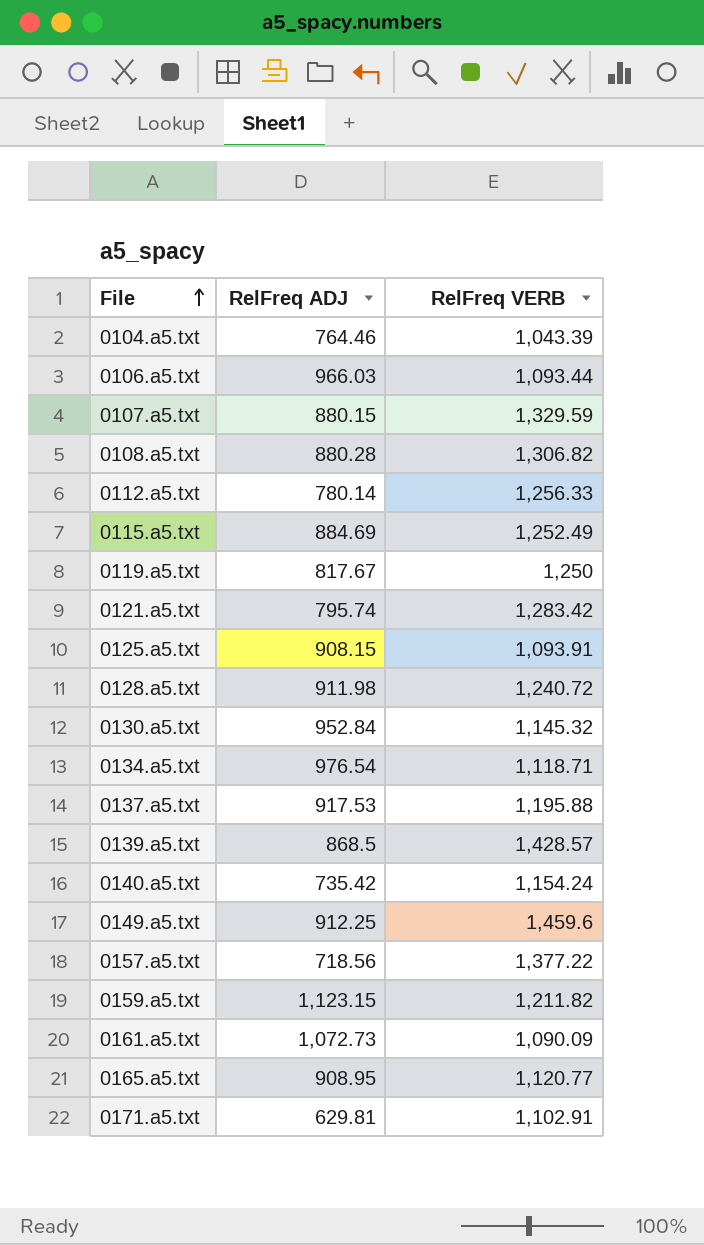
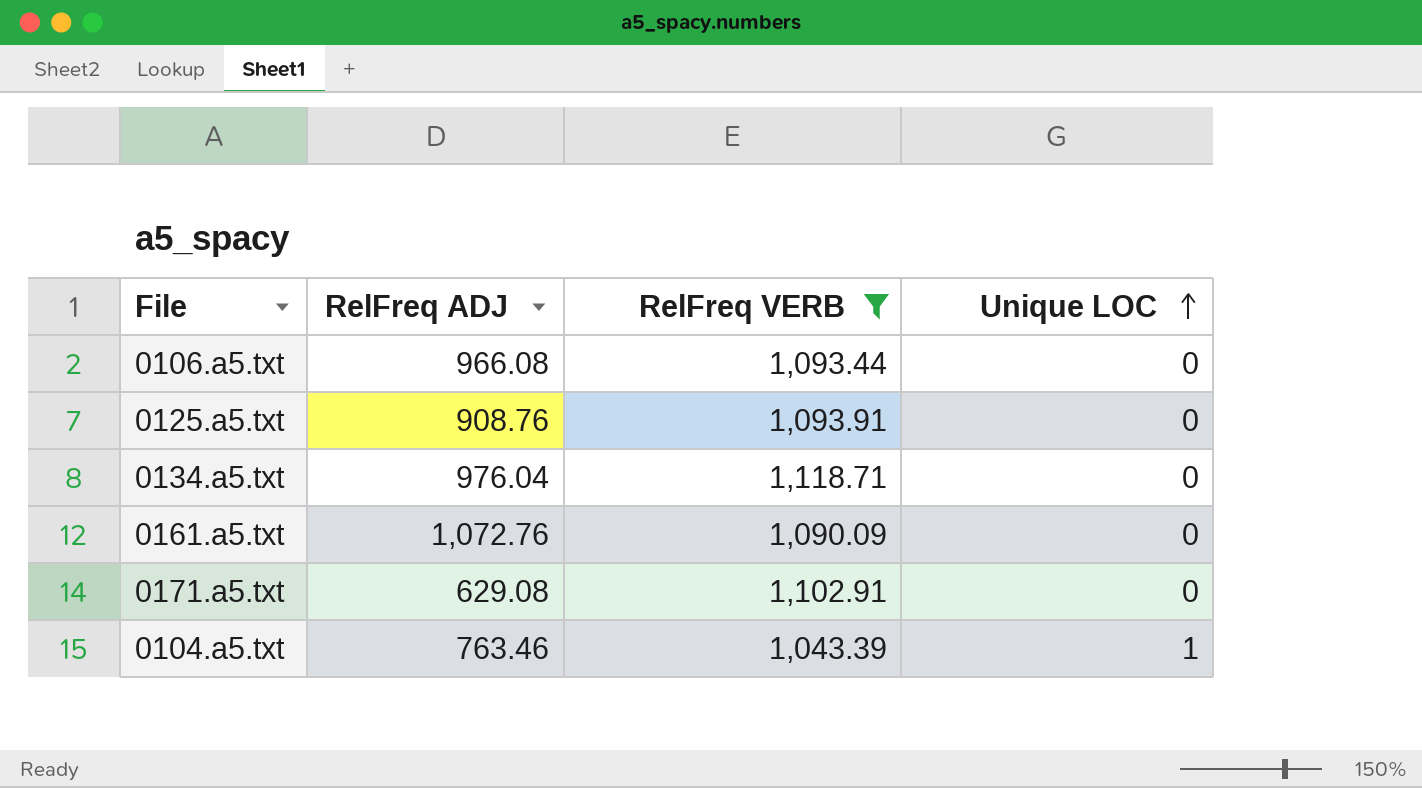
filter: none -> RelFreq VERB <= 1,118.71
row order: File ascending -> Unique LOC ascending
column Unique LOC | position: none -> 4
0106.a5.txt | RelFreq ADJ: 966.03 -> 966.08
0125.a5.txt | RelFreq ADJ: 908.15 -> 908.76
0134.a5.txt | RelFreq ADJ: 976.54 -> 976.04
0161.a5.txt | RelFreq ADJ: 1,072.73 -> 1,072.76
0171.a5.txt | RelFreq ADJ: 629.81 -> 629.08
0104.a5.txt | RelFreq ADJ: 764.46 -> 763.46

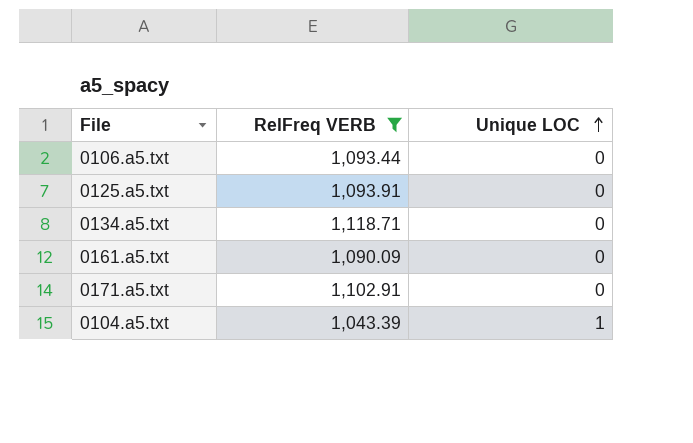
column RelFreq ADJ | position: 2 -> none

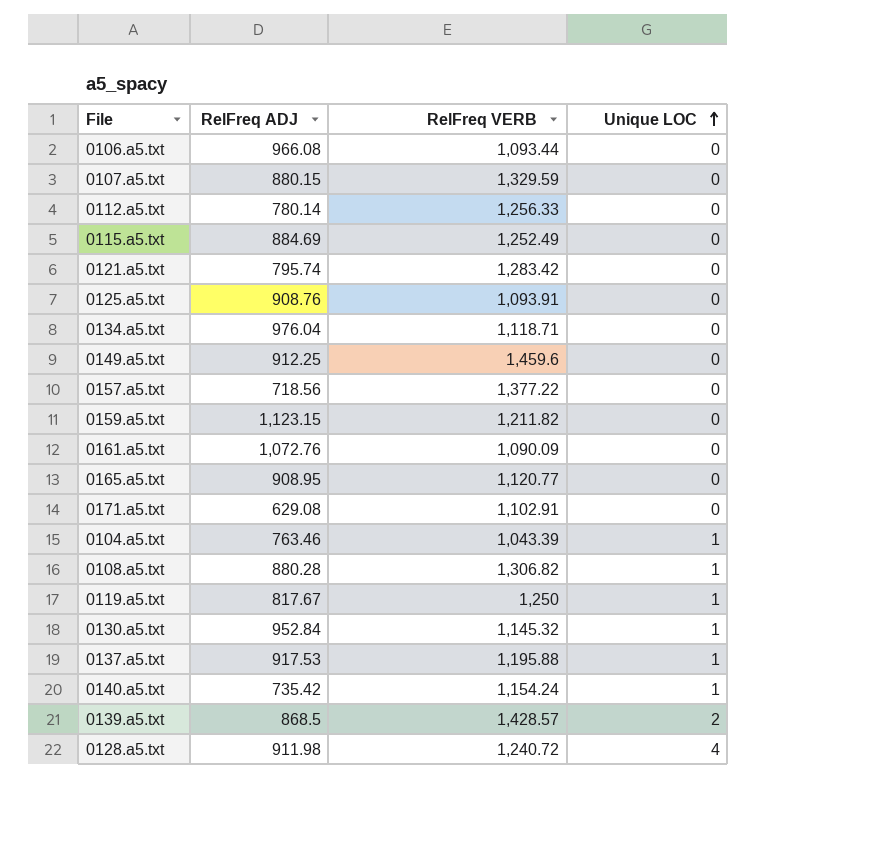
filter: RelFreq VERB <= 1,118.71 -> none
column RelFreq ADJ | position: none -> 2

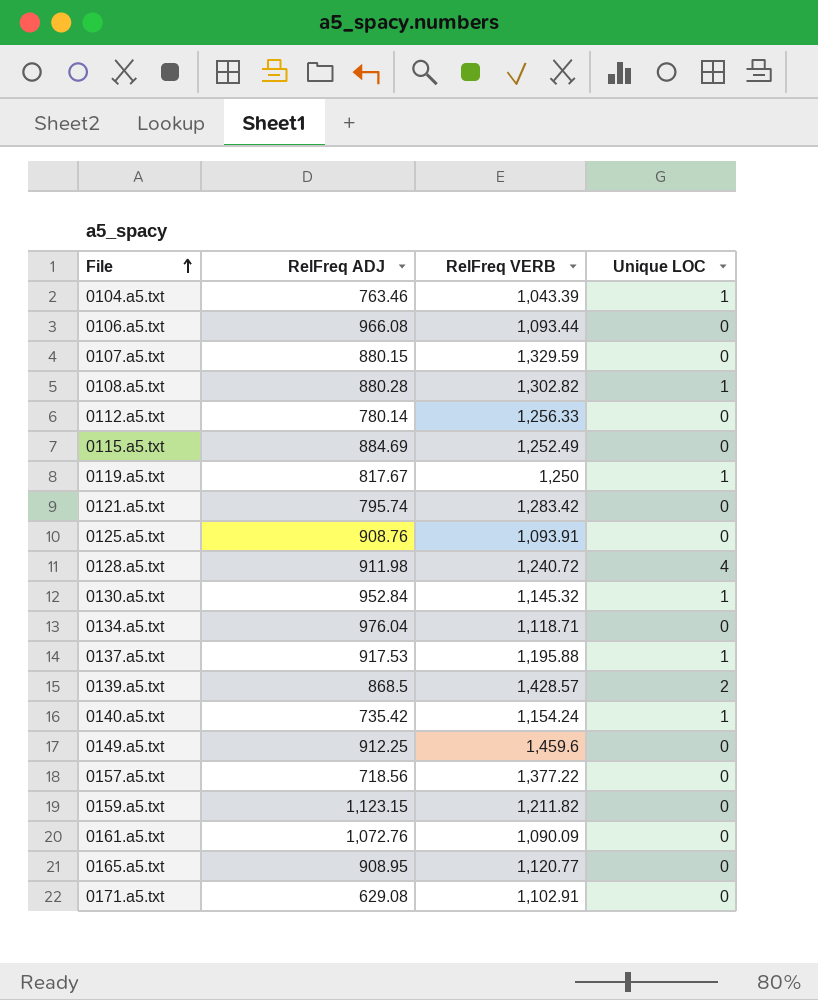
row order: Unique LOC ascending -> File ascending
0108.a5.txt | RelFreq VERB: 1,306.82 -> 1,302.82

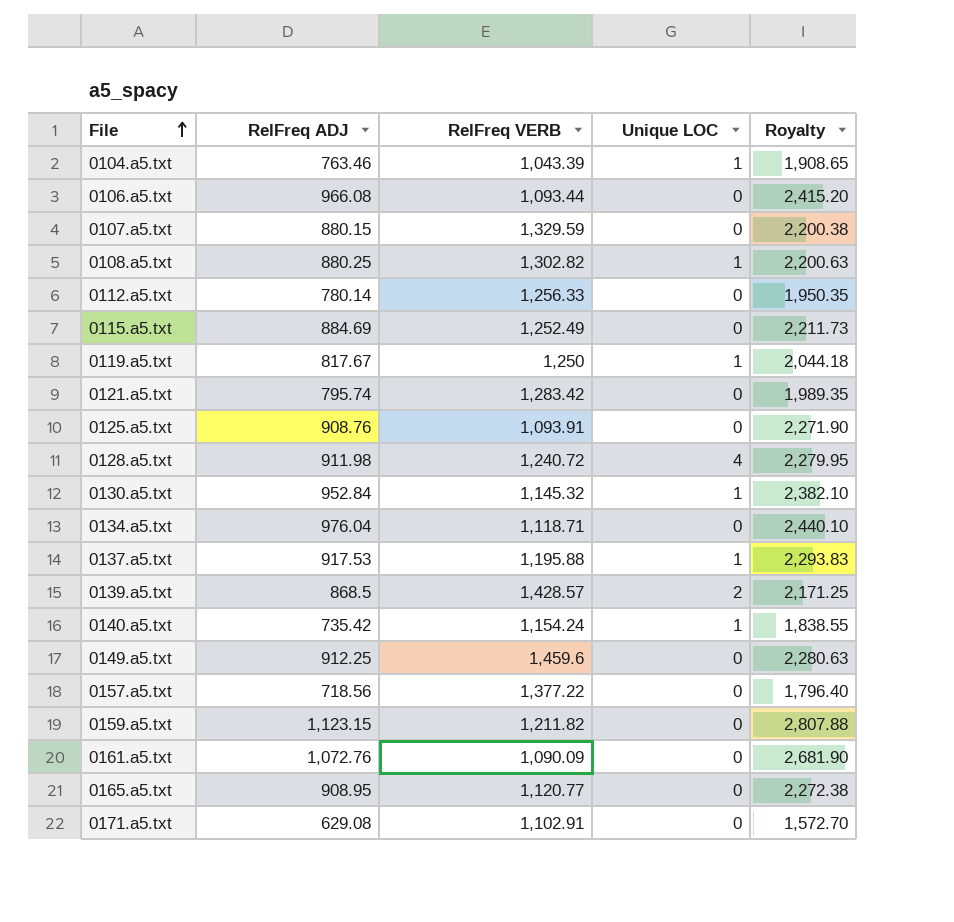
column Royalty | formula: none -> [RelFreq ADJ] * 2.5
0108.a5.txt | RelFreq ADJ: 880.28 -> 880.25

